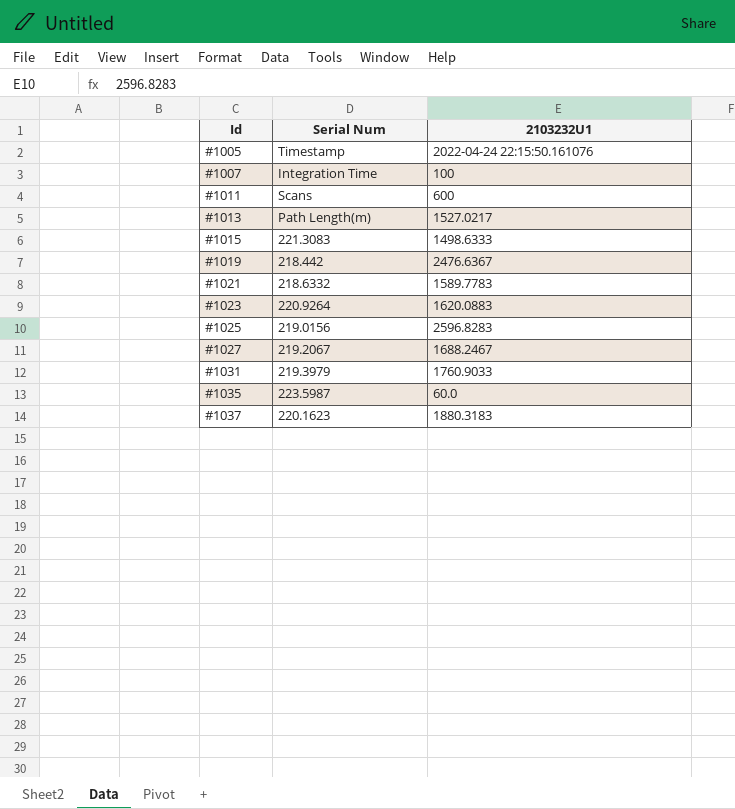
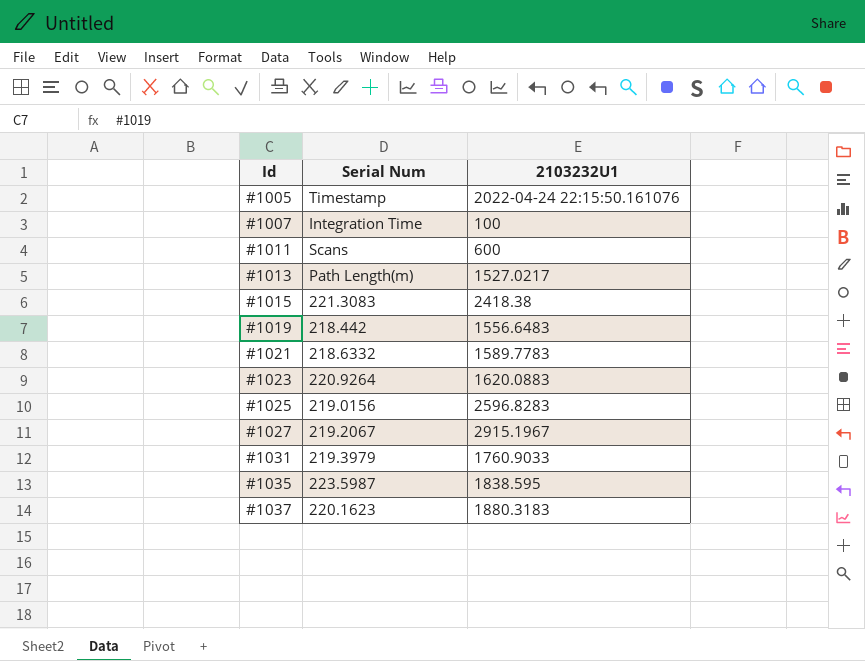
#1015 | 2103232U1: 1498.6333 -> 2418.38
#1019 | 2103232U1: 2476.6367 -> 1556.6483
#1027 | 2103232U1: 1688.2467 -> 2915.1967
#1035 | 2103232U1: 60.0 -> 1838.595

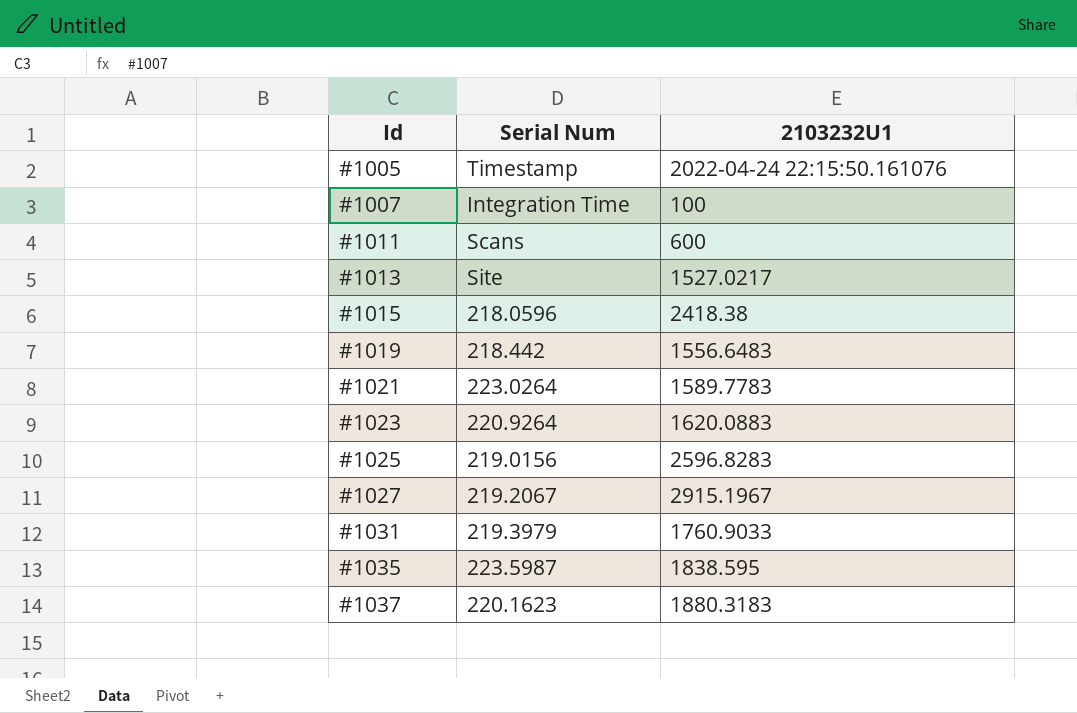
#1013 | Serial Num: Path Length(m) -> Site
#1015 | Serial Num: 221.3083 -> 218.0596
#1021 | Serial Num: 218.6332 -> 223.0264

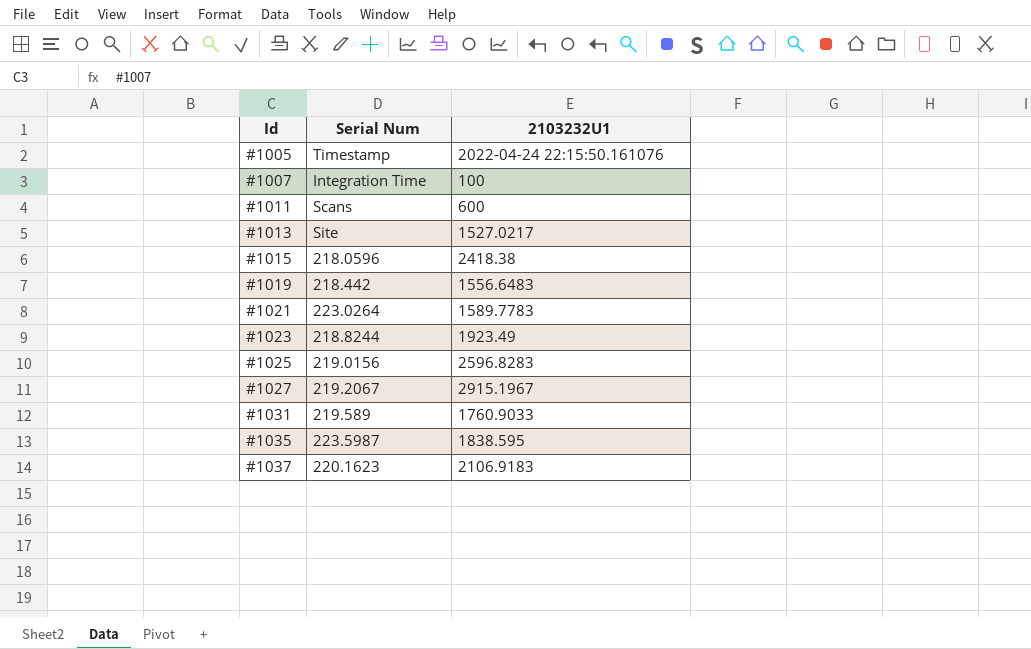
#1023 | Serial Num: 220.9264 -> 218.8244
#1023 | 2103232U1: 1620.0883 -> 1923.49
#1031 | Serial Num: 219.3979 -> 219.589
#1037 | 2103232U1: 1880.3183 -> 2106.9183

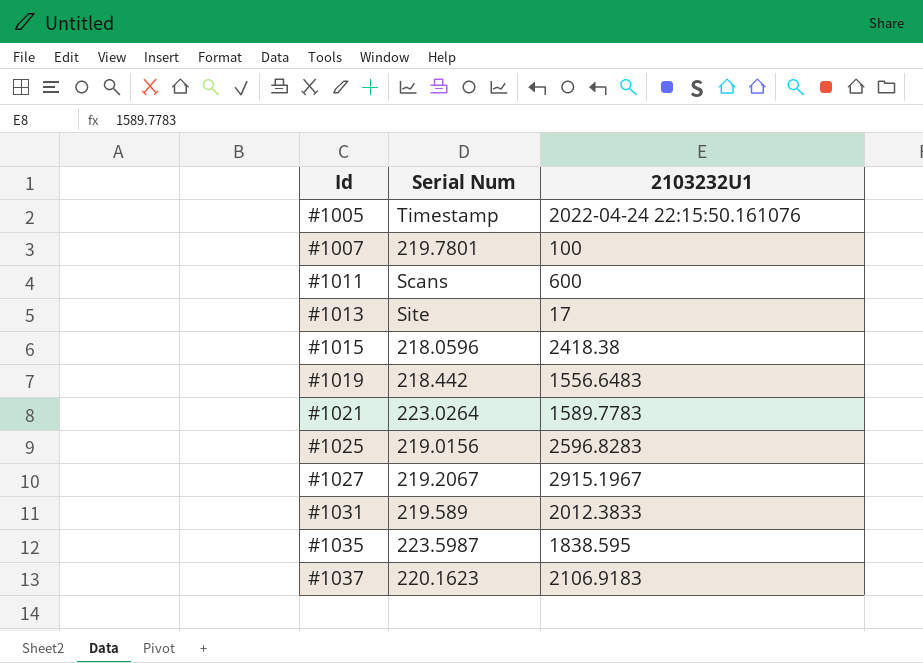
row #1023: 218.8244 | 1923.49 -> none
#1007 | Serial Num: Integration Time -> 219.7801
#1013 | 2103232U1: 1527.0217 -> 17
#1031 | 2103232U1: 1760.9033 -> 2012.3833

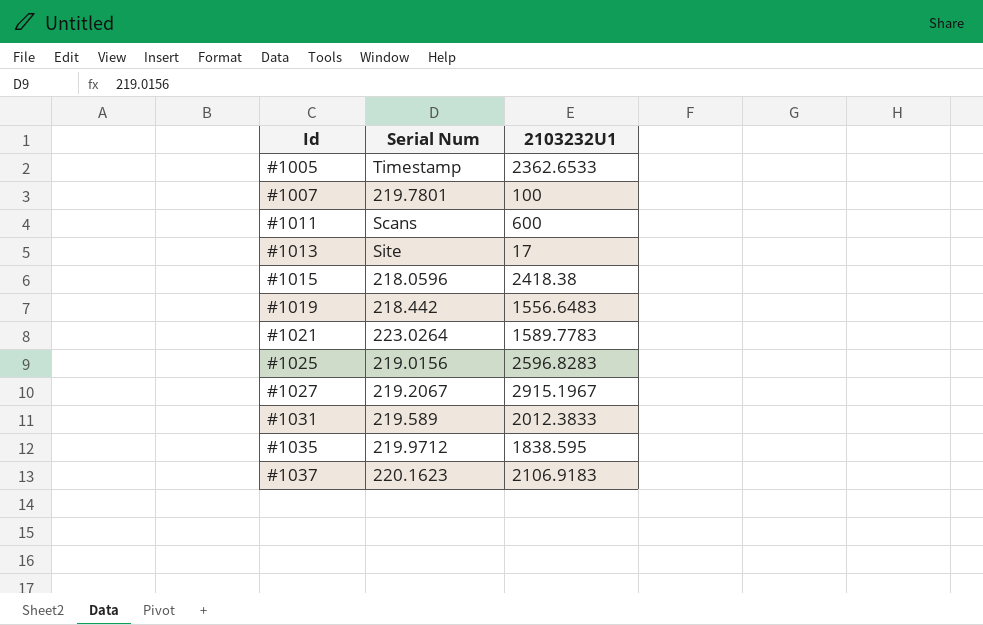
#1005 | 2103232U1: 2022-04-24 22:15:50.161076 -> 2362.6533
#1035 | Serial Num: 223.5987 -> 219.9712

